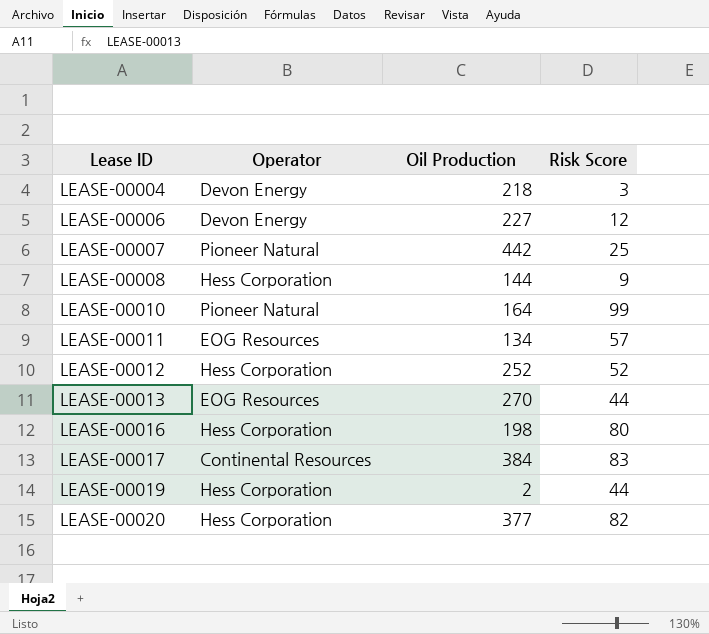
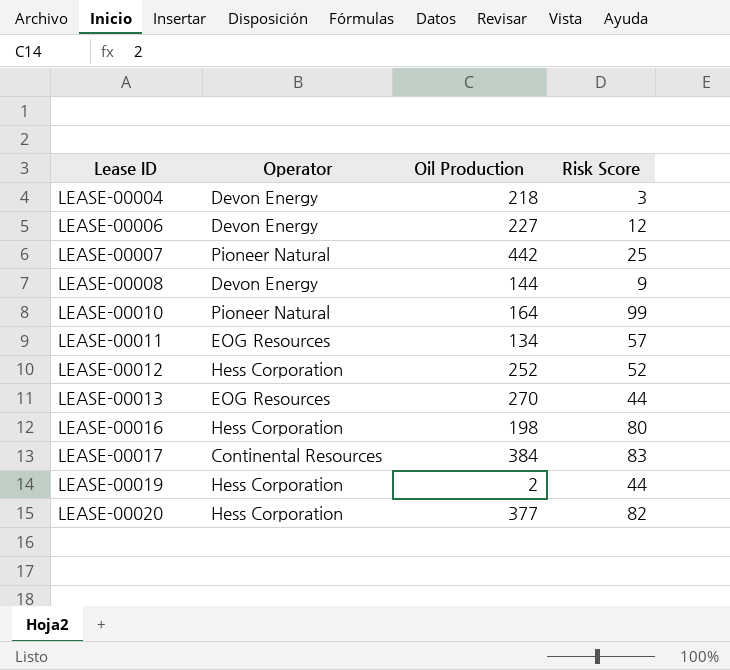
LEASE-00008 | Operator: Hess Corporation -> Devon Energy

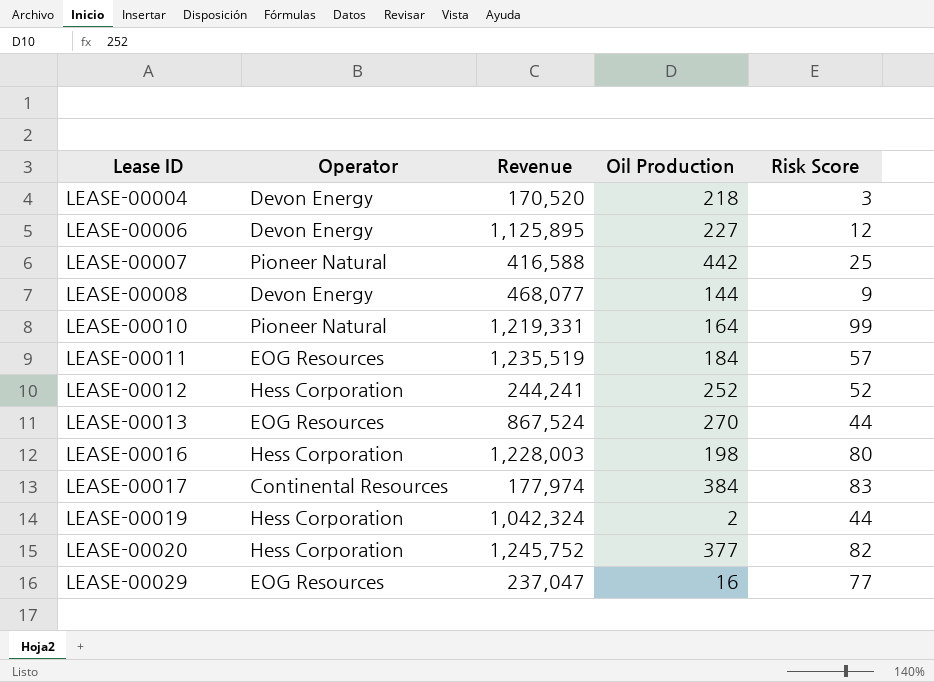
column Revenue | position: none -> 3
LEASE-00011 | Oil Production: 134 -> 184
row LEASE-00029: none -> EOG Resources | 237,047 | 16 | 77

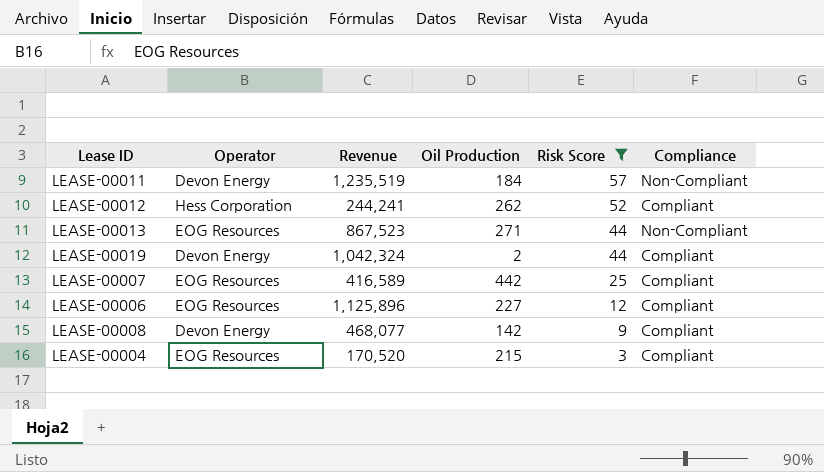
filter: none -> Risk Score <= 57
row order: Lease ID ascending -> Risk Score descending
column Compliance | position: none -> 6
LEASE-00011 | Operator: EOG Resources -> Devon Energy
LEASE-00012 | Oil Production: 252 -> 262
LEASE-00013 | Revenue: 867,524 -> 867,523
LEASE-00013 | Oil Production: 270 -> 271
LEASE-00019 | Operator: Hess Corporation -> Devon Energy
LEASE-00007 | Operator: Pioneer Natural -> EOG Resources
LEASE-00007 | Revenue: 416,588 -> 416,589
LEASE-00006 | Operator: Devon Energy -> EOG Resources
LEASE-00006 | Revenue: 1,125,895 -> 1,125,896
LEASE-00008 | Oil Production: 144 -> 142
LEASE-00004 | Operator: Devon Energy -> EOG Resources
LEASE-00004 | Oil Production: 218 -> 215

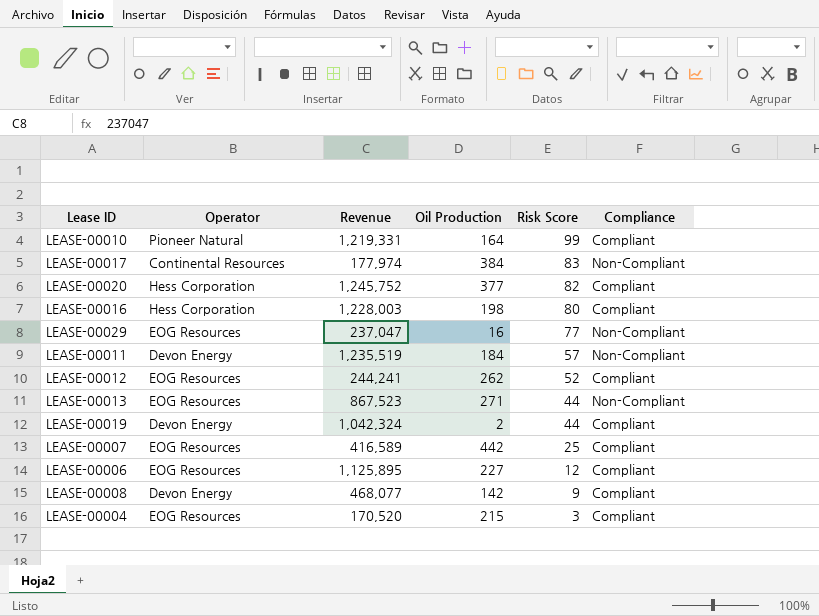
filter: Risk Score <= 57 -> none
LEASE-00012 | Operator: Hess Corporation -> EOG Resources
LEASE-00006 | Revenue: 1,125,896 -> 1,125,895

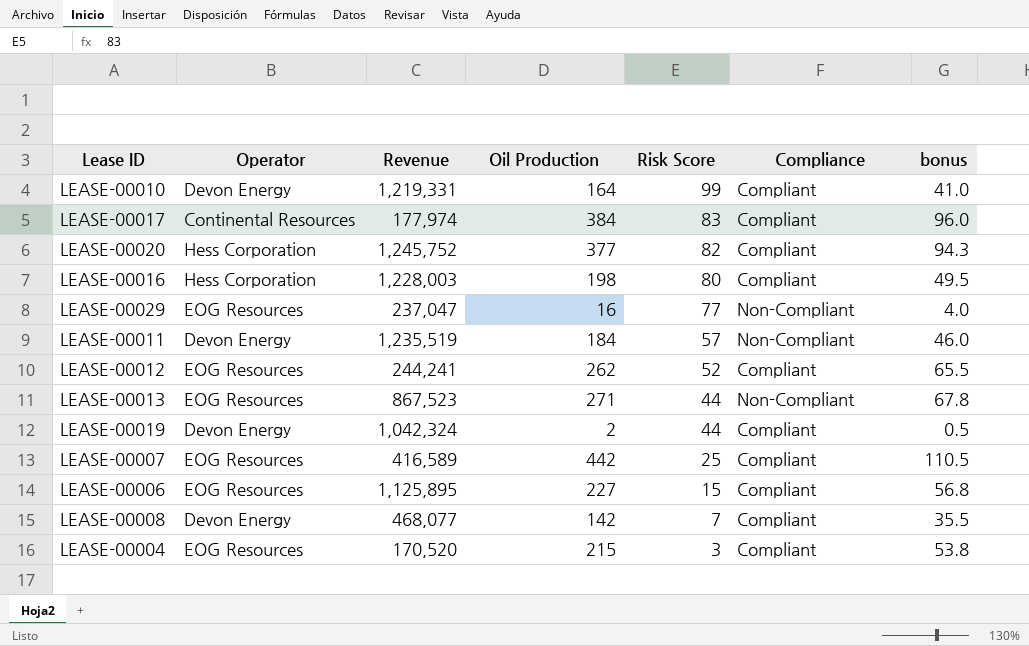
column bonus | formula: none -> [Oil Production] * 0.25
LEASE-00010 | Operator: Pioneer Natural -> Devon Energy
LEASE-00017 | Compliance: Non-Compliant -> Compliant
LEASE-00006 | Risk Score: 12 -> 15
LEASE-00008 | Risk Score: 9 -> 7

